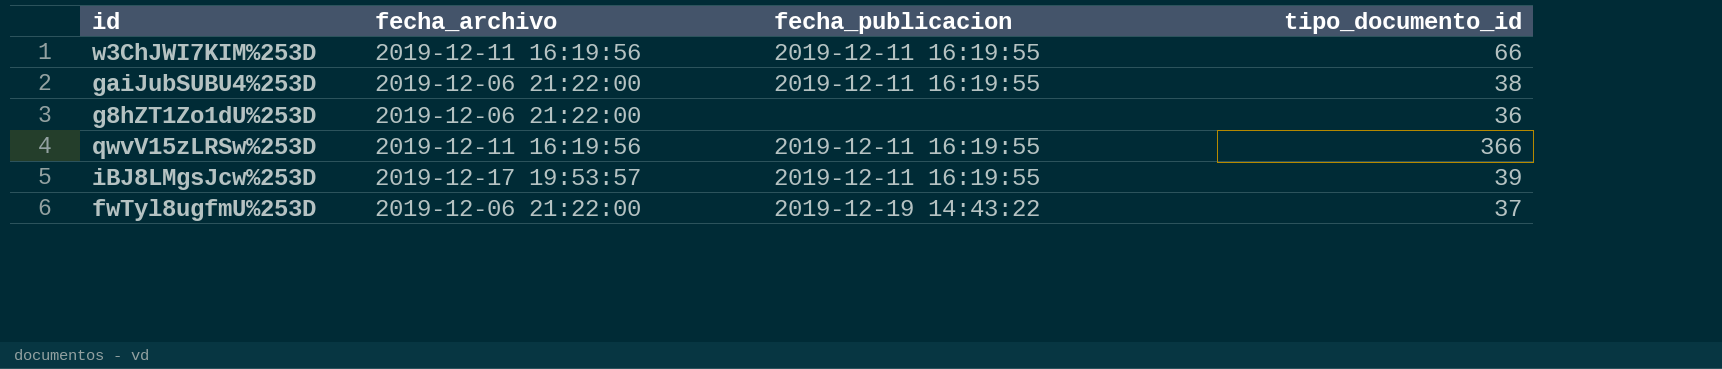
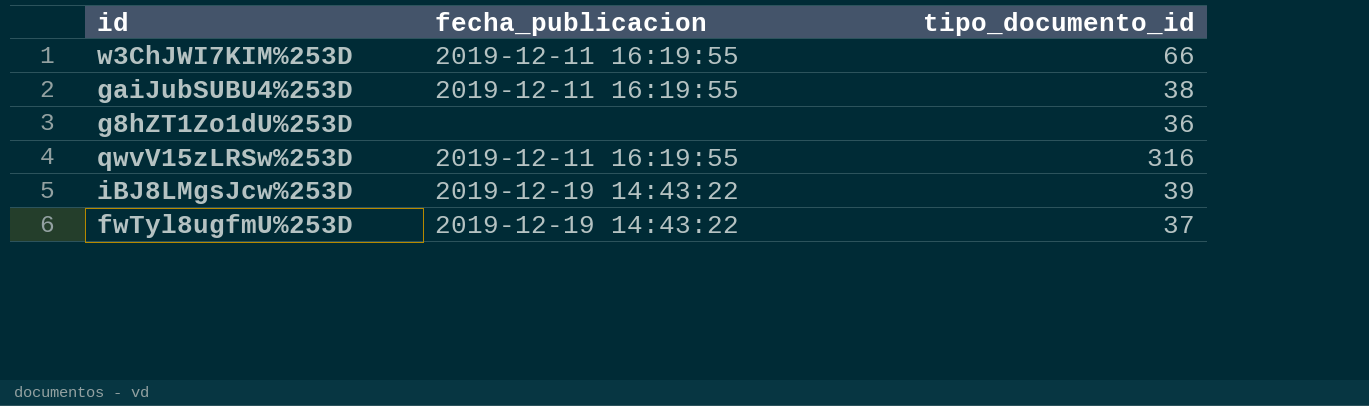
column fecha_archivo | position: 2 -> none
qwvV15zLRSw%253D | tipo_documento_id: 366 -> 316
iBJ8LMgsJcw%253D | fecha_publicacion: 2019-12-11 16:19:55 -> 2019-12-19 14:43:22

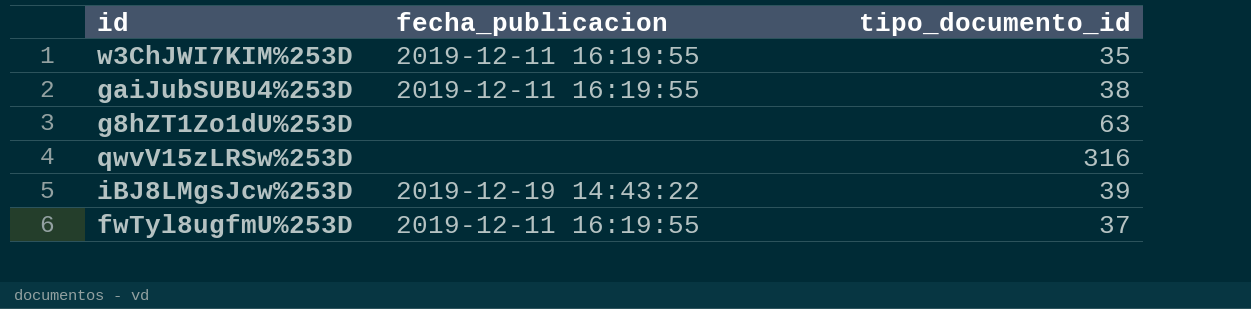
w3ChJWI7KIM%253D | tipo_documento_id: 66 -> 35
g8hZT1Zo1dU%253D | tipo_documento_id: 36 -> 63
qwvV15zLRSw%253D | fecha_publicacion: 2019-12-11 16:19:55 -> none
fwTyl8ugfmU%253D | fecha_publicacion: 2019-12-19 14:43:22 -> 2019-12-11 16:19:55

